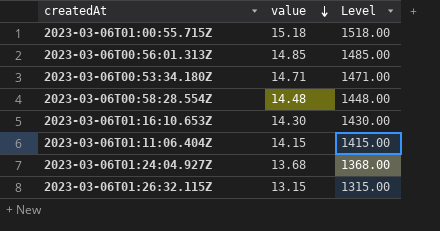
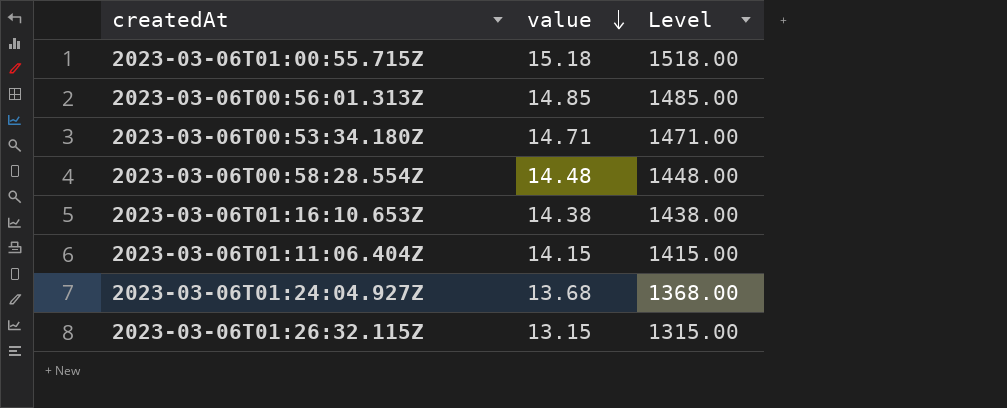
2023-03-06T01:16:10.653Z | value: 14.30 -> 14.38
2023-03-06T01:16:10.653Z | Level: 1430.00 -> 1438.00

